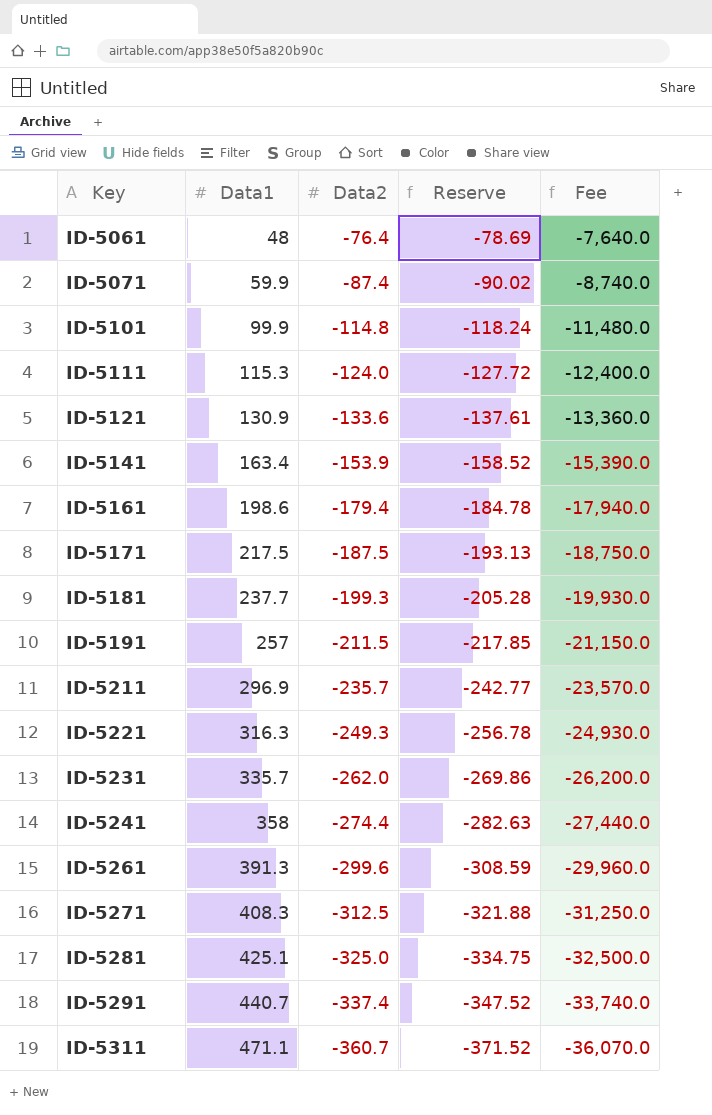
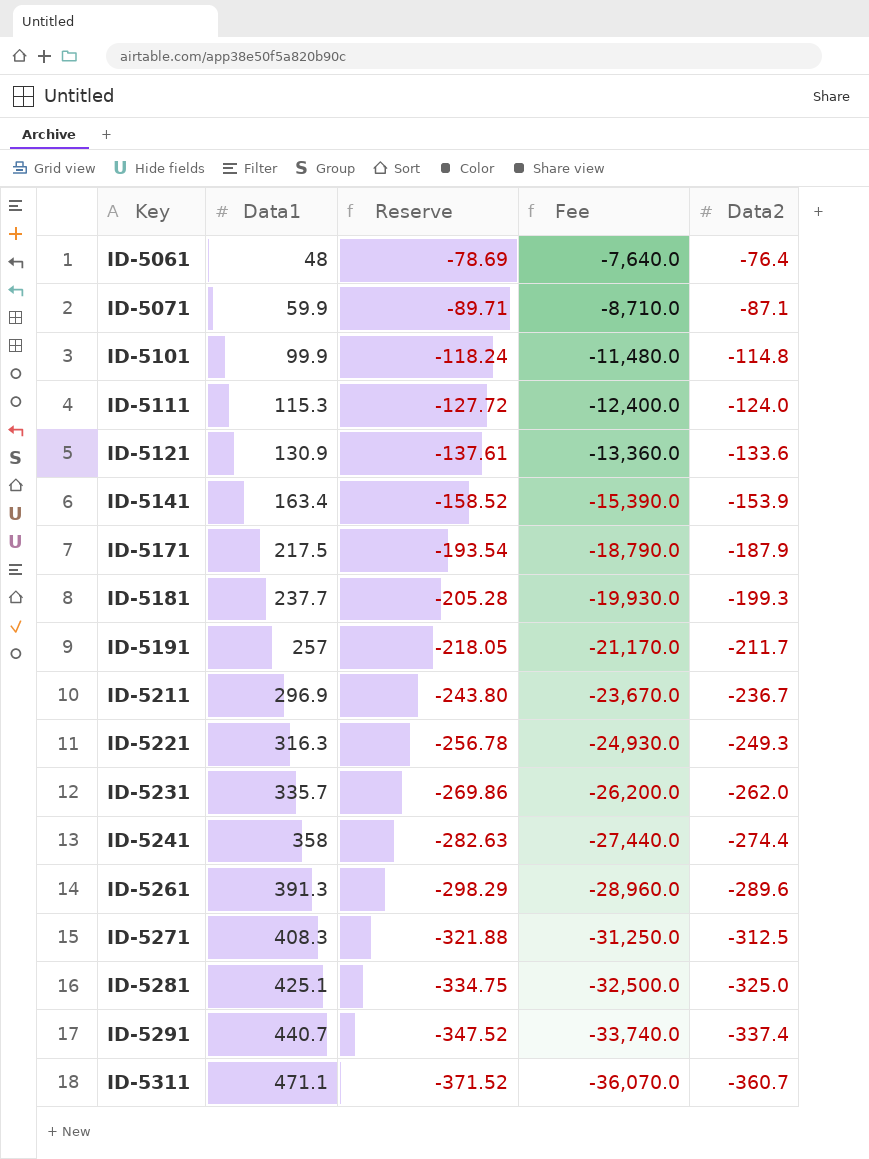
column Data2 | position: 3 -> 5
row ID-5161: 198.6 | -179.4 | -184.78 | -17,940.0 -> none
ID-5071 | Reserve: -90.02 -> -89.71
ID-5071 | Fee: -8,740.0 -> -8,710.0
ID-5071 | Data2: -87.4 -> -87.1
ID-5171 | Reserve: -193.13 -> -193.54
ID-5171 | Fee: -18,750.0 -> -18,790.0
ID-5171 | Data2: -187.5 -> -187.9
ID-5191 | Reserve: -217.85 -> -218.05
ID-5191 | Fee: -21,150.0 -> -21,170.0
ID-5191 | Data2: -211.5 -> -211.7
ID-5211 | Reserve: -242.77 -> -243.80
ID-5211 | Fee: -23,570.0 -> -23,670.0
ID-5211 | Data2: -235.7 -> -236.7
ID-5261 | Reserve: -308.59 -> -298.29
ID-5261 | Fee: -29,960.0 -> -28,960.0
ID-5261 | Data2: -299.6 -> -289.6

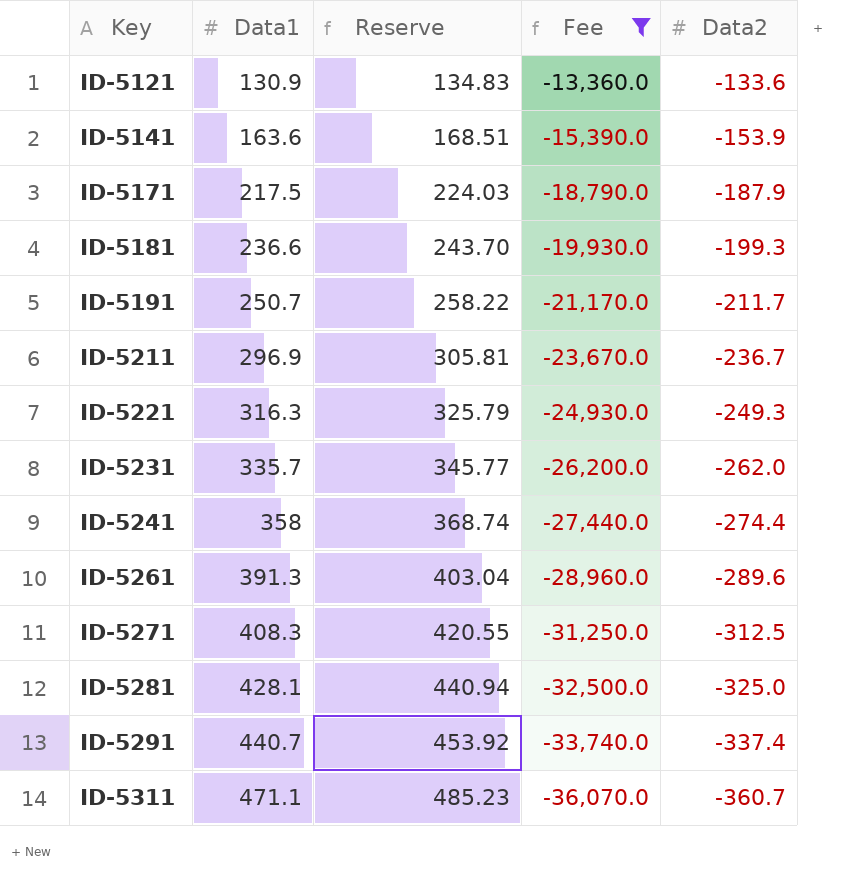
filter: none -> Fee <= -13,360.0
column Reserve | formula: [Data2] * 1.03 -> [Data1] * 1.03
ID-5141 | Data1: 163.4 -> 163.6
ID-5181 | Data1: 237.7 -> 236.6
ID-5191 | Data1: 257 -> 250.7
ID-5281 | Data1: 425.1 -> 428.1

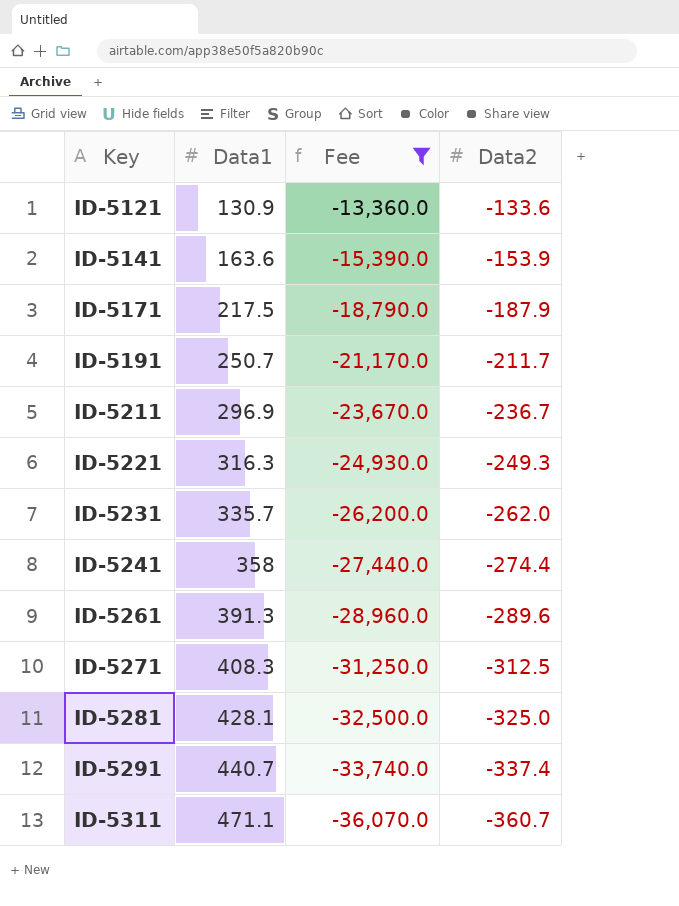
column Reserve | formula: [Data1] * 1.03 -> none
row ID-5181: 236.6 | 243.70 | -19,930.0 | -199.3 -> none

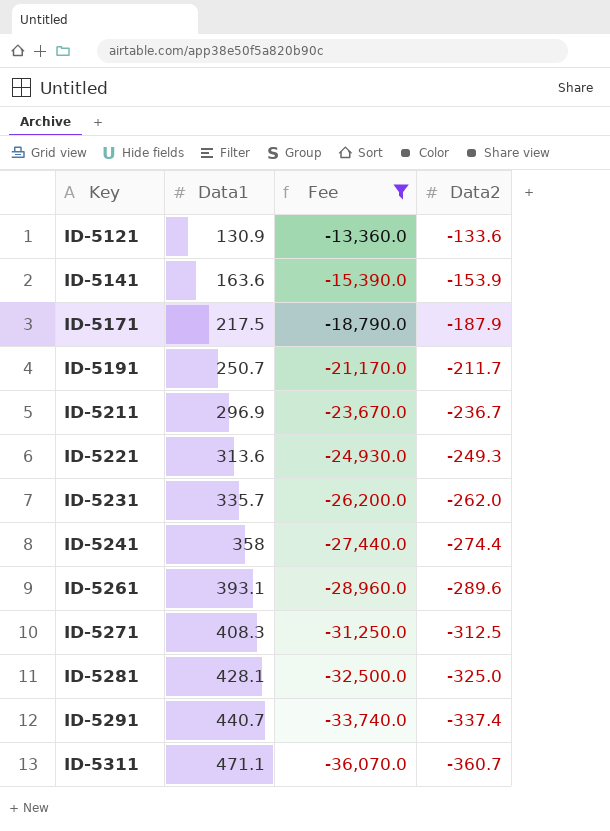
ID-5221 | Data1: 316.3 -> 313.6
ID-5261 | Data1: 391.3 -> 393.1

